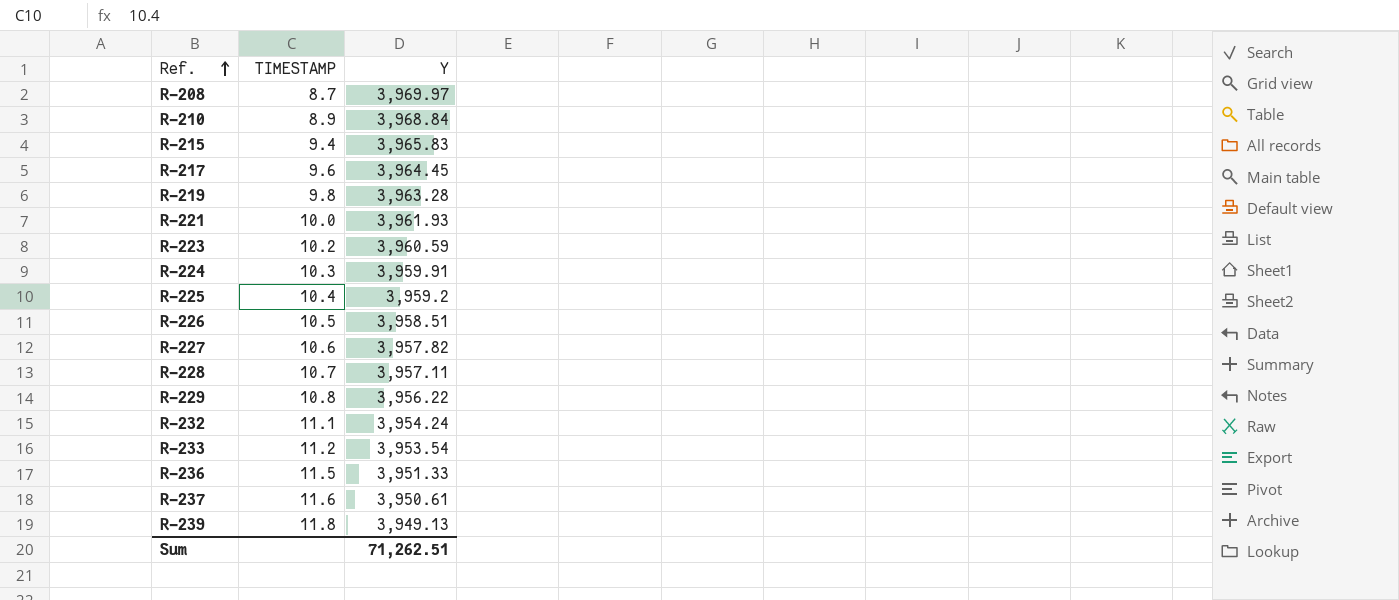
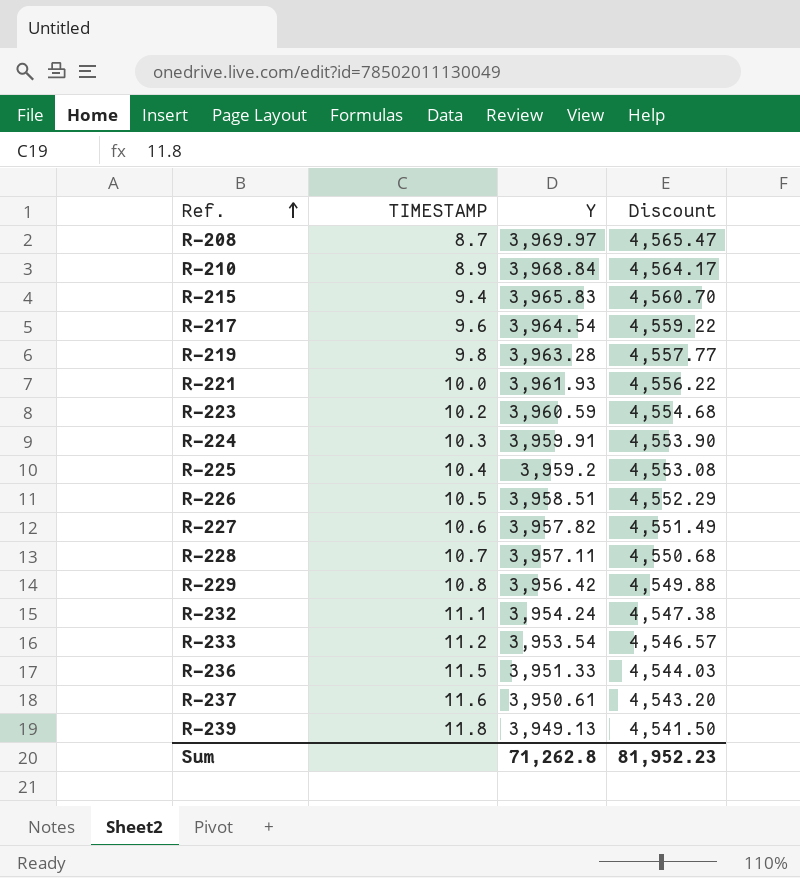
column Discount | formula: none -> [Y] * 1.15
R-217 | Y: 3,964.45 -> 3,964.54
R-229 | Y: 3,956.22 -> 3,956.42
Sum | Y: 71,262.51 -> 71,262.8

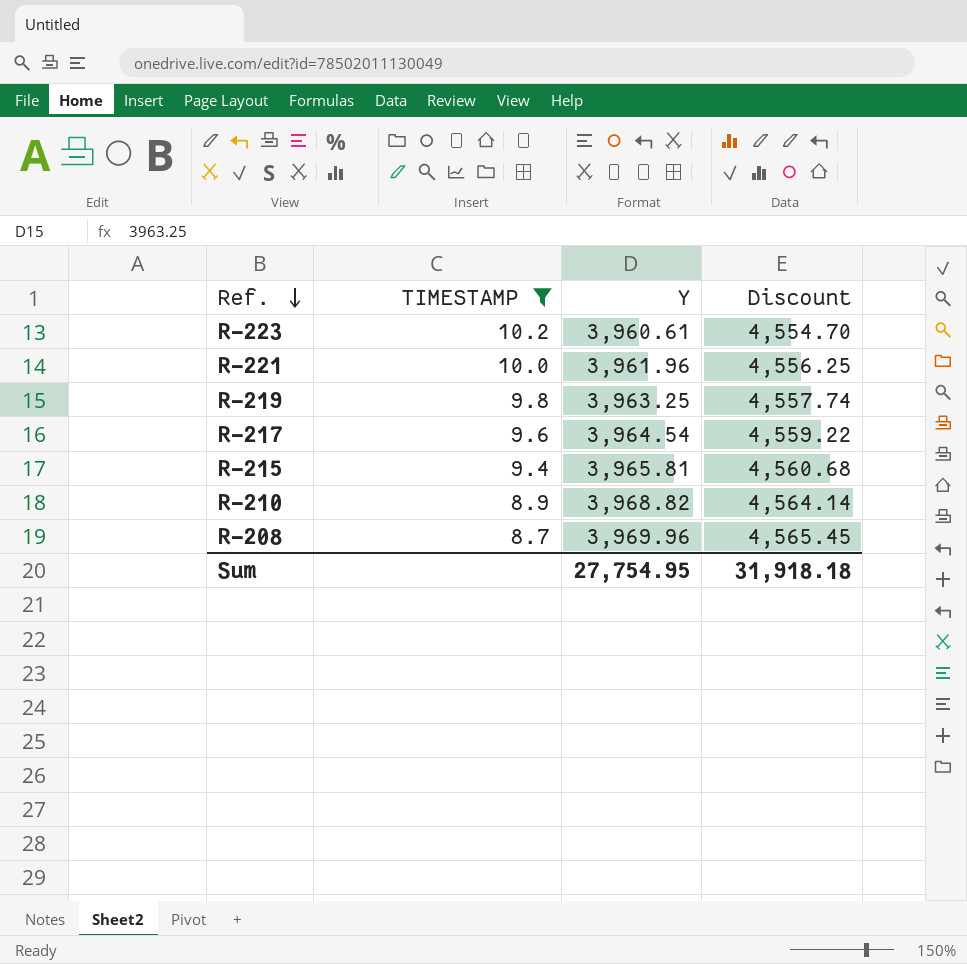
filter: none -> TIMESTAMP <= 10.2
row order: Ref. ascending -> Ref. descending
R-223 | Y: 3,960.59 -> 3,960.61
R-223 | Discount: 4,554.68 -> 4,554.70
R-221 | Y: 3,961.93 -> 3,961.96
R-221 | Discount: 4,556.22 -> 4,556.25
R-219 | Y: 3,963.28 -> 3,963.25
R-219 | Discount: 4,557.77 -> 4,557.74
R-215 | Y: 3,965.83 -> 3,965.81
R-215 | Discount: 4,560.70 -> 4,560.68
R-210 | Y: 3,968.84 -> 3,968.82
R-210 | Discount: 4,564.17 -> 4,564.14
R-208 | Y: 3,969.97 -> 3,969.96
R-208 | Discount: 4,565.47 -> 4,565.45
Sum | Y: 71,262.8 -> 27,754.95
Sum | Discount: 81,952.23 -> 31,918.18

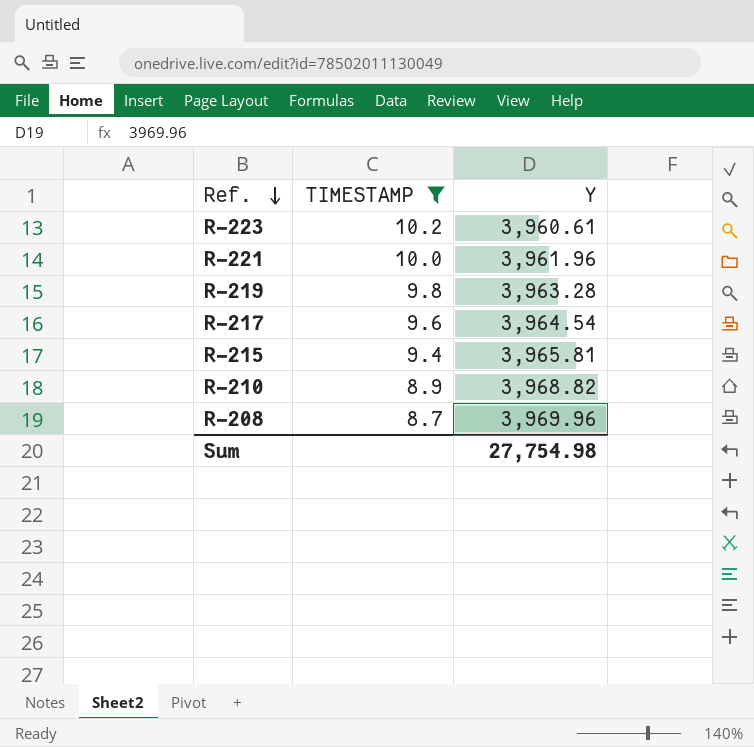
column Discount | formula: [Y] * 1.15 -> none
R-219 | Y: 3,963.25 -> 3,963.28
Sum | Y: 27,754.95 -> 27,754.98

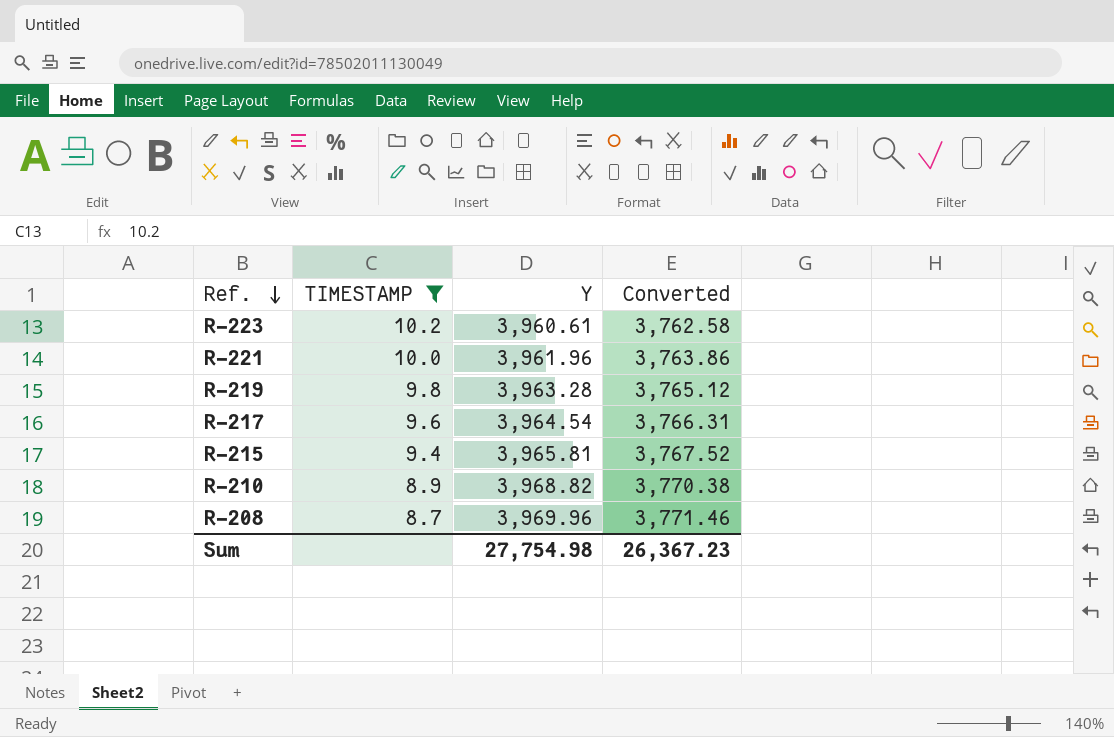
column Converted | formula: none -> [Y] * 0.95

